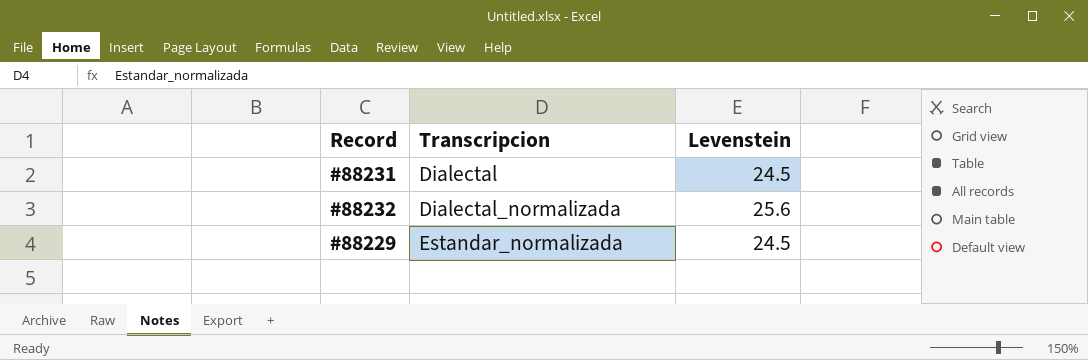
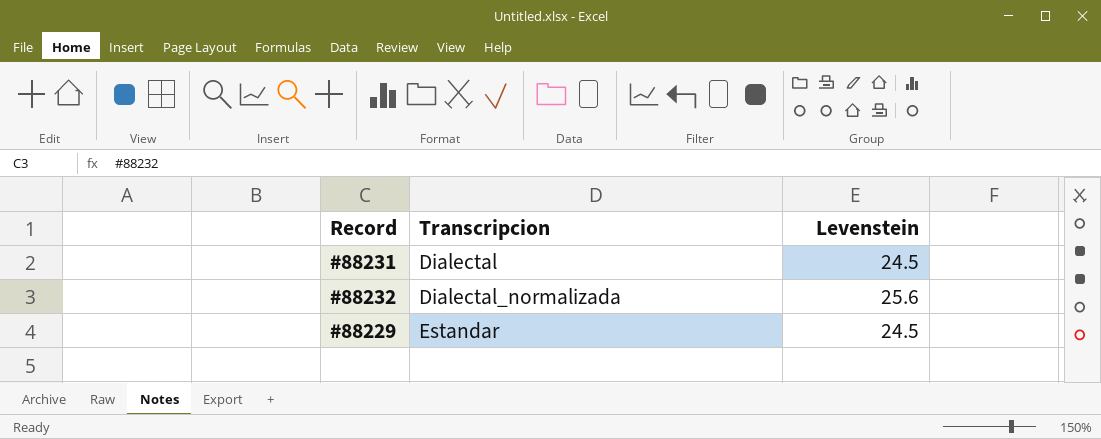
#88229 | Transcripcion: Estandar_normalizada -> Estandar

